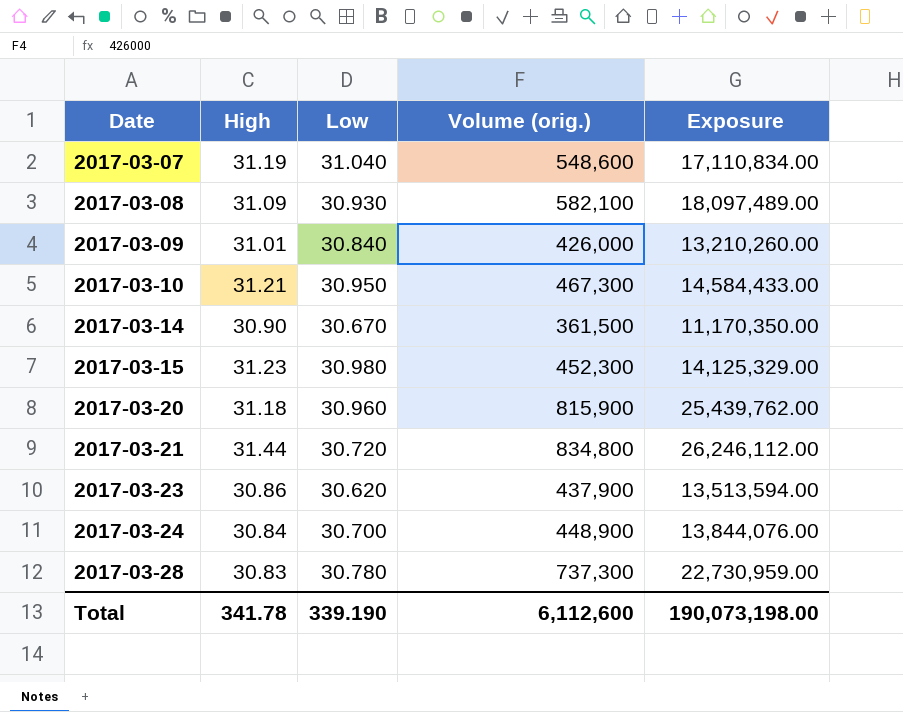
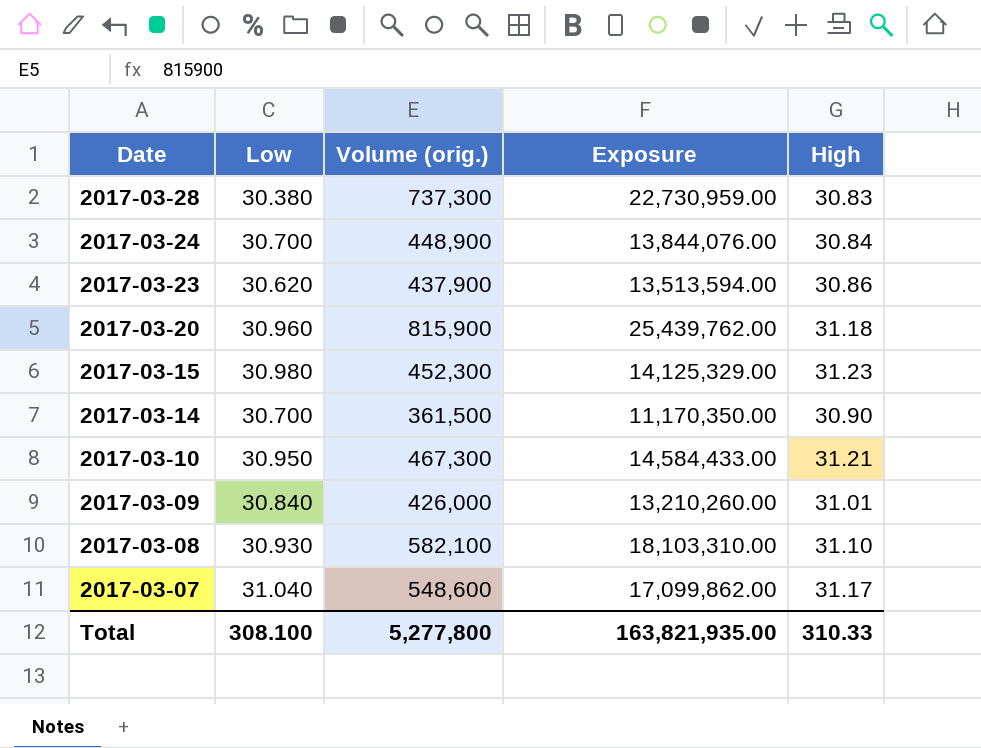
row order: Date ascending -> Date descending
column High | position: 2 -> 5
row 2017-03-21: 31.44 | 30.720 | 834,800 | 26,246,112.00 -> none
2017-03-28 | Low: 30.780 -> 30.380
2017-03-14 | Low: 30.670 -> 30.700
2017-03-08 | Exposure: 18,097,489.00 -> 18,103,310.00
2017-03-08 | High: 31.09 -> 31.10
2017-03-07 | Exposure: 17,110,834.00 -> 17,099,862.00
2017-03-07 | High: 31.19 -> 31.17
Total | Low: 339.190 -> 308.100
Total | Volume (orig.): 6,112,600 -> 5,277,800
Total | Exposure: 190,073,198.00 -> 163,821,935.00
Total | High: 341.78 -> 310.33

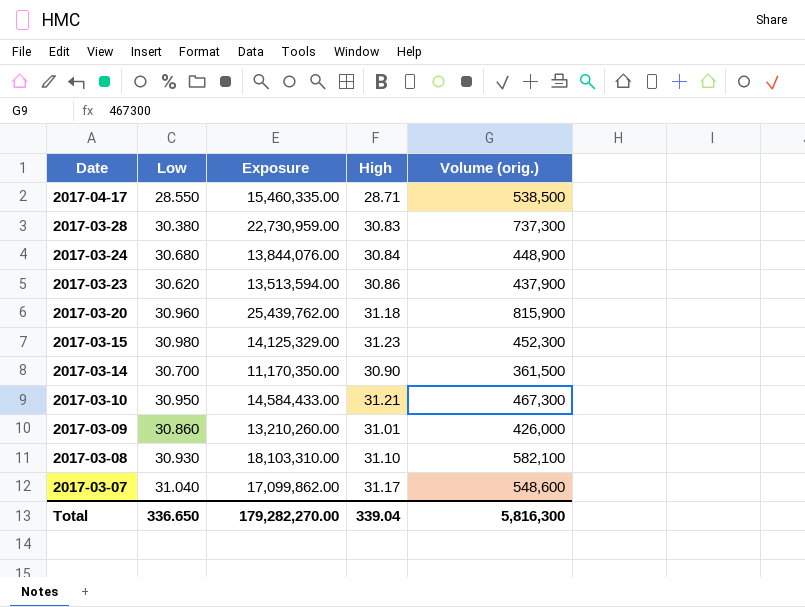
column Volume (orig.) | position: 3 -> 5
row 2017-04-17: none -> 28.550 | 15,460,335.00 | 28.71 | 538,500
2017-03-24 | Low: 30.700 -> 30.680
2017-03-09 | Low: 30.840 -> 30.860
Total | Low: 308.100 -> 336.650
Total | Exposure: 163,821,935.00 -> 179,282,270.00
Total | High: 310.33 -> 339.04
Total | Volume (orig.): 5,277,800 -> 5,816,300

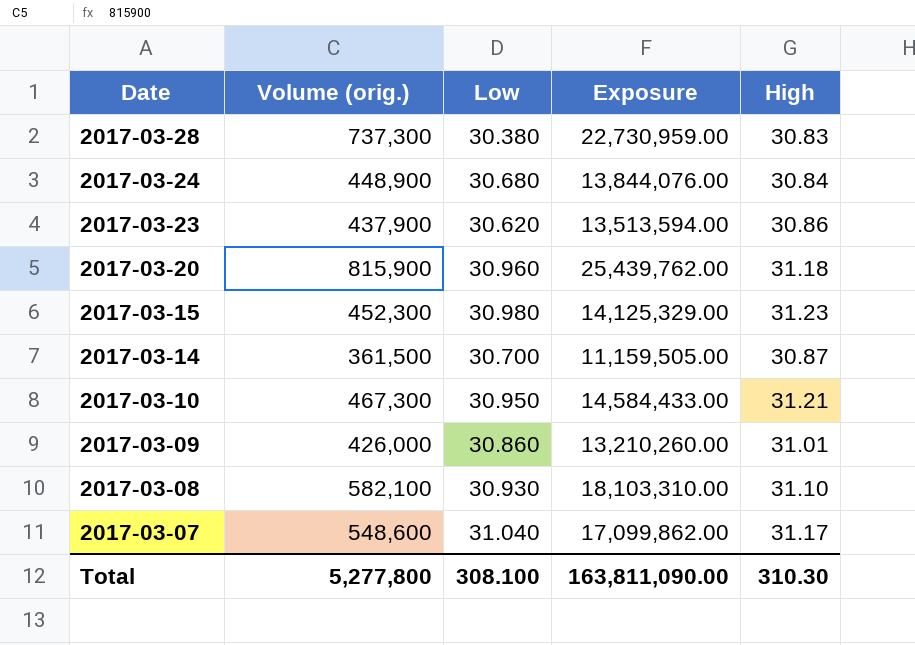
column Volume (orig.) | position: 5 -> 2
row 2017-04-17: 28.550 | 15,460,335.00 | 28.71 | 538,500 -> none
2017-03-14 | Exposure: 11,170,350.00 -> 11,159,505.00
2017-03-14 | High: 30.90 -> 30.87
Total | Volume (orig.): 5,816,300 -> 5,277,800
Total | Low: 336.650 -> 308.100
Total | Exposure: 179,282,270.00 -> 163,811,090.00
Total | High: 339.04 -> 310.30

